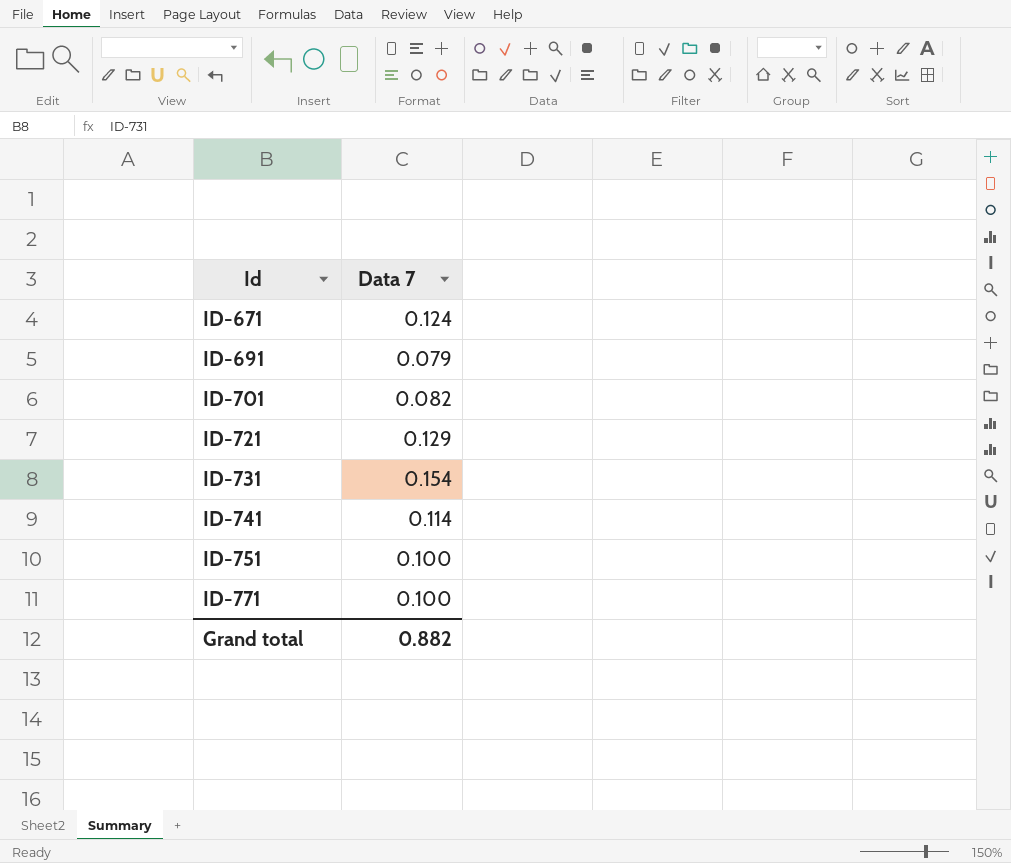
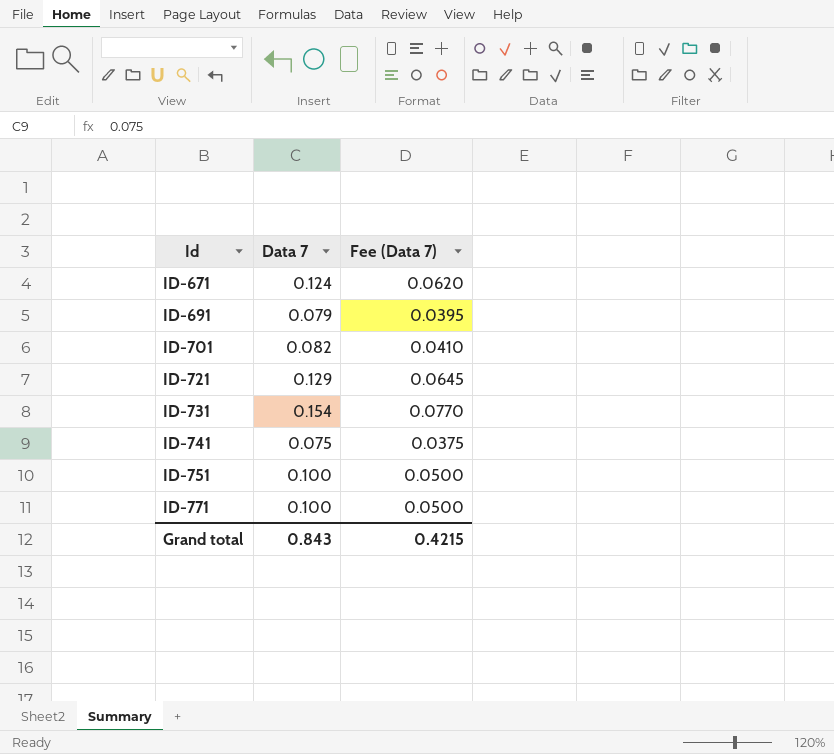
column Fee (Data 7) | formula: none -> [Data 7] * 0.5
ID-741 | Data 7: 0.114 -> 0.075
Grand total | Data 7: 0.882 -> 0.843

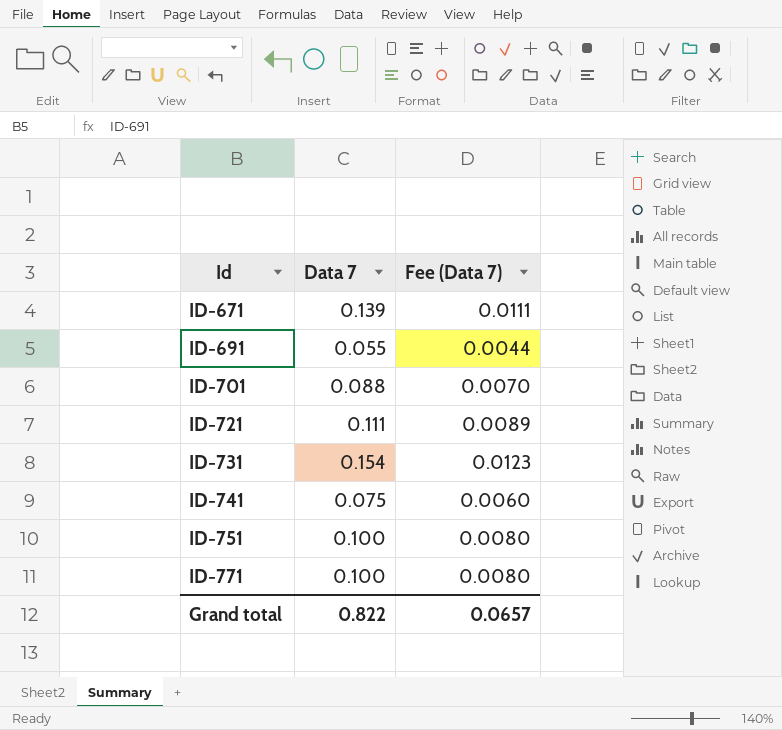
column Fee (Data 7) | formula: [Data 7] * 0.5 -> [Data 7] * 0.08
ID-671 | Data 7: 0.124 -> 0.139
ID-691 | Data 7: 0.079 -> 0.055
ID-701 | Data 7: 0.082 -> 0.088
ID-721 | Data 7: 0.129 -> 0.111
Grand total | Data 7: 0.843 -> 0.822
Grand total | Fee (Data 7): 0.4215 -> 0.0657

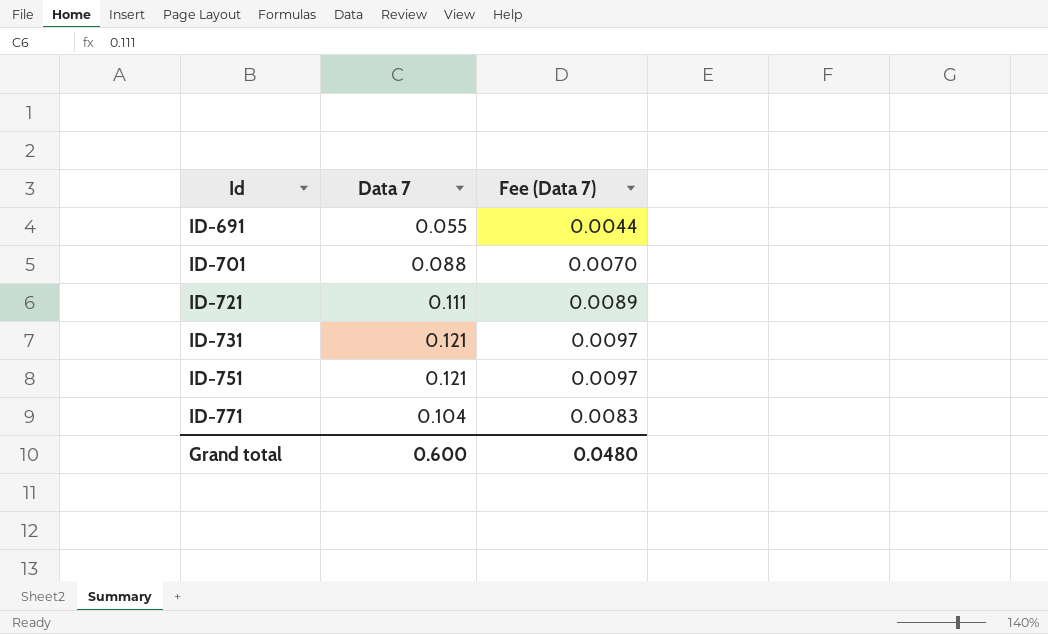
row ID-671: 0.139 | 0.0111 -> none
row ID-741: 0.075 | 0.0060 -> none
ID-731 | Data 7: 0.154 -> 0.121
ID-731 | Fee (Data 7): 0.0123 -> 0.0097
ID-751 | Data 7: 0.100 -> 0.121
ID-751 | Fee (Data 7): 0.0080 -> 0.0097
ID-771 | Data 7: 0.100 -> 0.104
ID-771 | Fee (Data 7): 0.0080 -> 0.0083
Grand total | Data 7: 0.822 -> 0.600
Grand total | Fee (Data 7): 0.0657 -> 0.0480

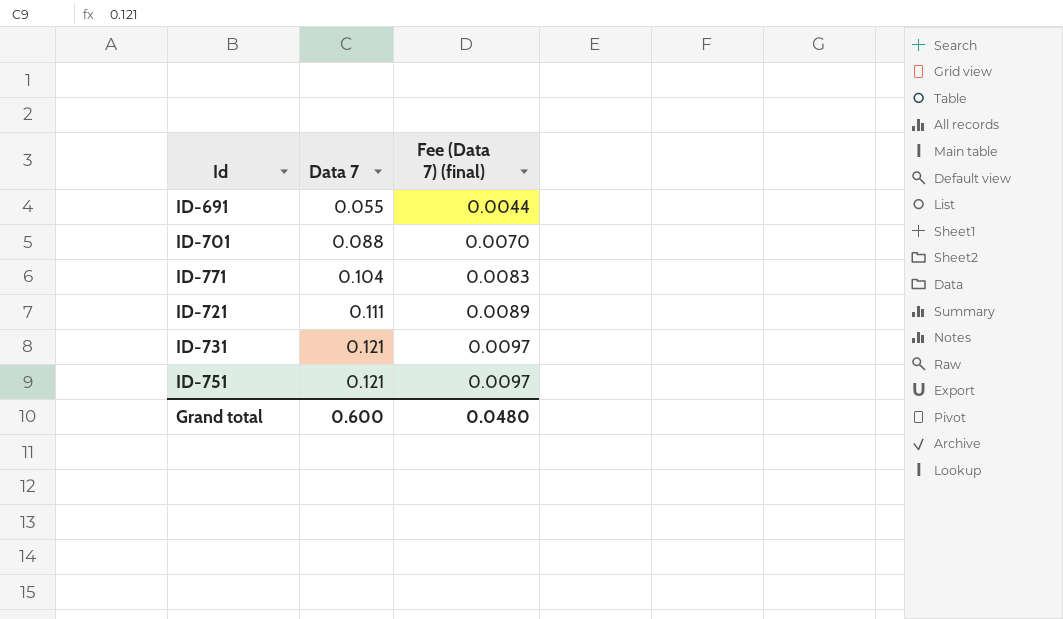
row order: Id ascending -> Data 7 ascending
column name: Fee (Data 7) -> Fee (Data 7) (final)

